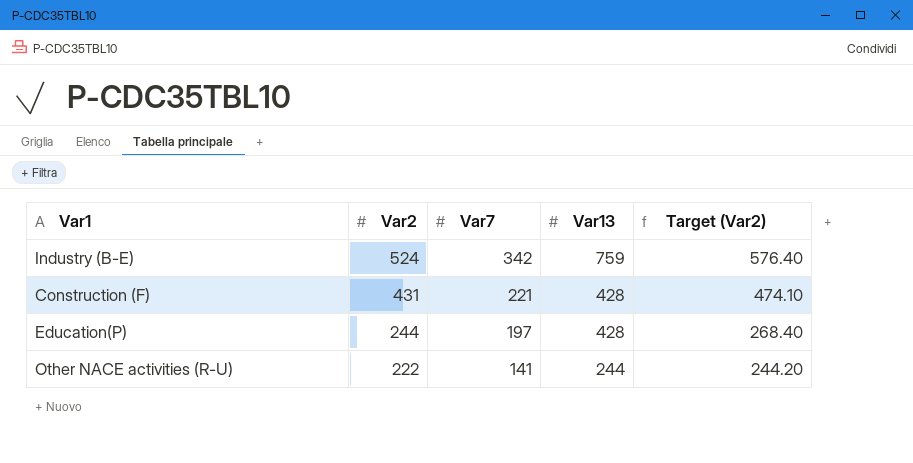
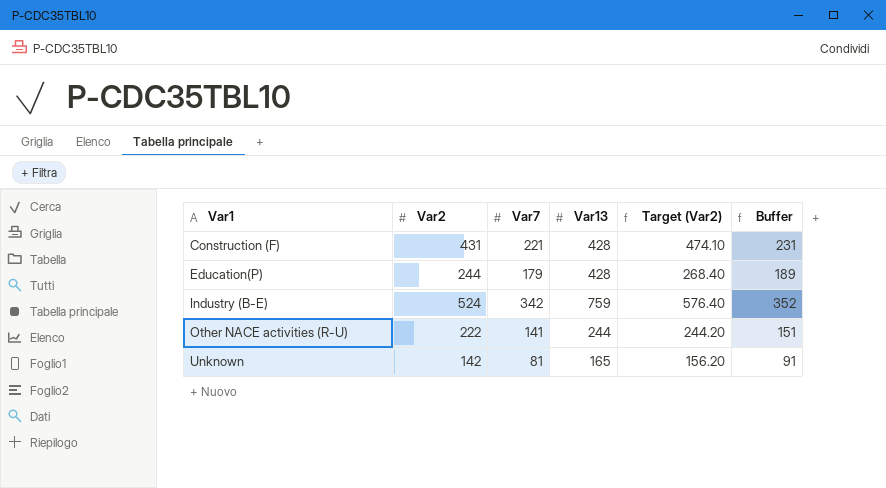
row order: Var2 descending -> Var1 ascending
column Buffer | formula: none -> [Var7] + 10
Education(P) | Var7: 197 -> 179
row Unknown: none -> 142 | 81 | 165 | 156.20 | 91

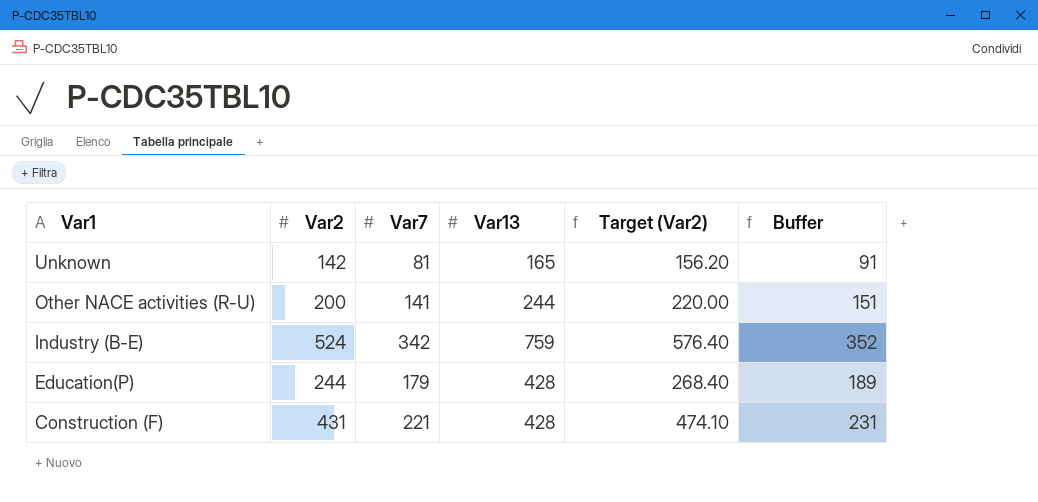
row order: Var1 ascending -> Var1 descending
Other NACE activities (R-U) | Var2: 222 -> 200
Other NACE activities (R-U) | Target (Var2): 244.20 -> 220.00

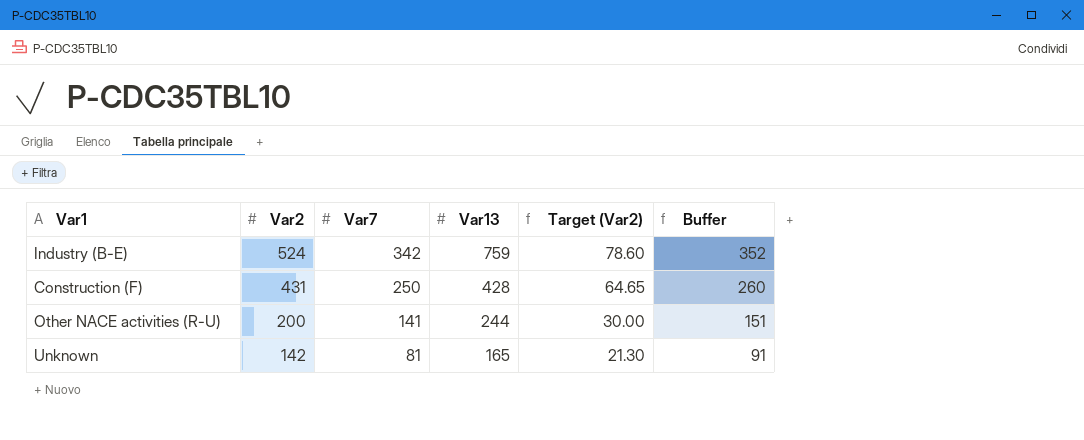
row order: Var1 descending -> Var2 descending
column Target (Var2) | formula: [Var2] * 1.1 -> [Var2] * 0.15
row Education(P): 244 | 179 | 428 | 268.40 | 189 -> none
Construction (F) | Var7: 221 -> 250
Construction (F) | Buffer: 231 -> 260

